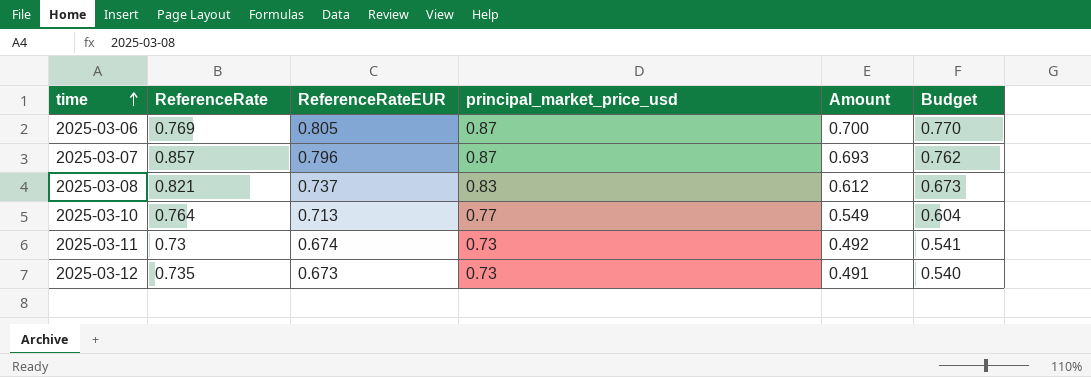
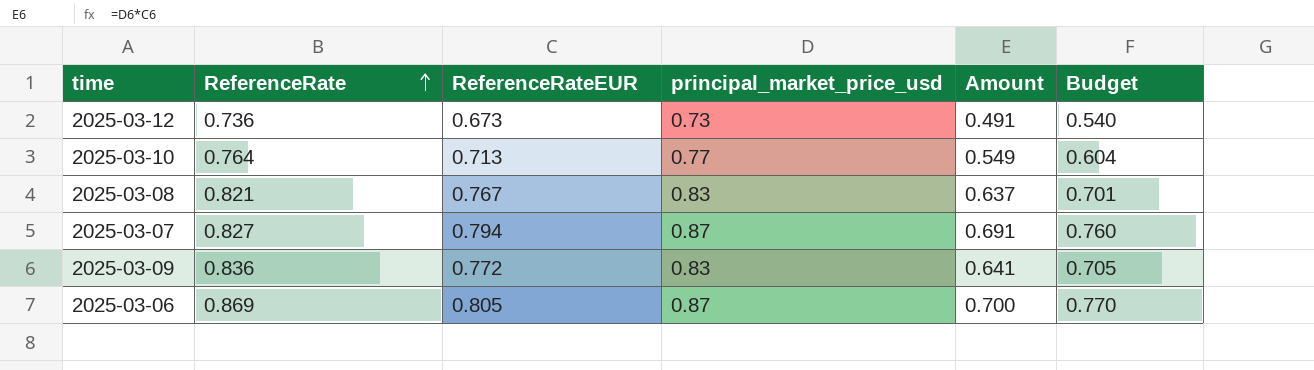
row order: time ascending -> ReferenceRate ascending
row 2025-03-11: 0.73 | 0.674 | 0.73 | 0.492 | 0.541 -> none
2025-03-12 | ReferenceRate: 0.735 -> 0.736
2025-03-08 | ReferenceRateEUR: 0.737 -> 0.767
2025-03-08 | Amount: 0.612 -> 0.637
2025-03-08 | Budget: 0.673 -> 0.701
2025-03-07 | ReferenceRate: 0.857 -> 0.827
2025-03-07 | ReferenceRateEUR: 0.796 -> 0.794
2025-03-07 | Amount: 0.693 -> 0.691
2025-03-07 | Budget: 0.762 -> 0.760
row 2025-03-09: none -> 0.836 | 0.772 | 0.83 | 0.641 | 0.705
2025-03-06 | ReferenceRate: 0.769 -> 0.869

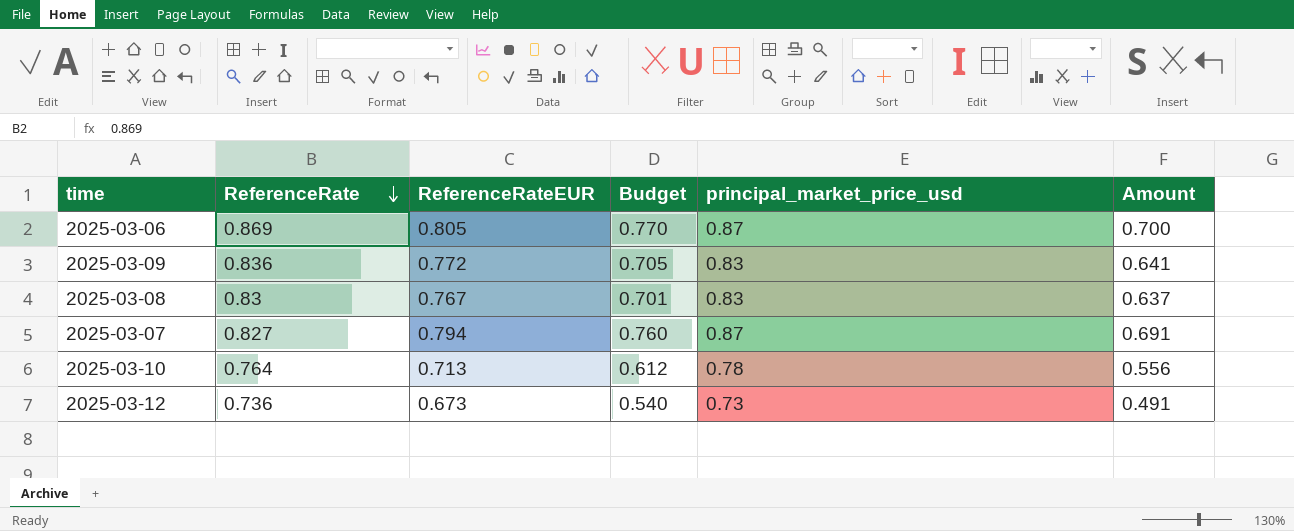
row order: ReferenceRate ascending -> ReferenceRate descending
column Budget | position: 6 -> 4
2025-03-08 | ReferenceRate: 0.821 -> 0.83
2025-03-10 | Budget: 0.604 -> 0.612
2025-03-10 | principal_market_price_usd: 0.77 -> 0.78
2025-03-10 | Amount: 0.549 -> 0.556

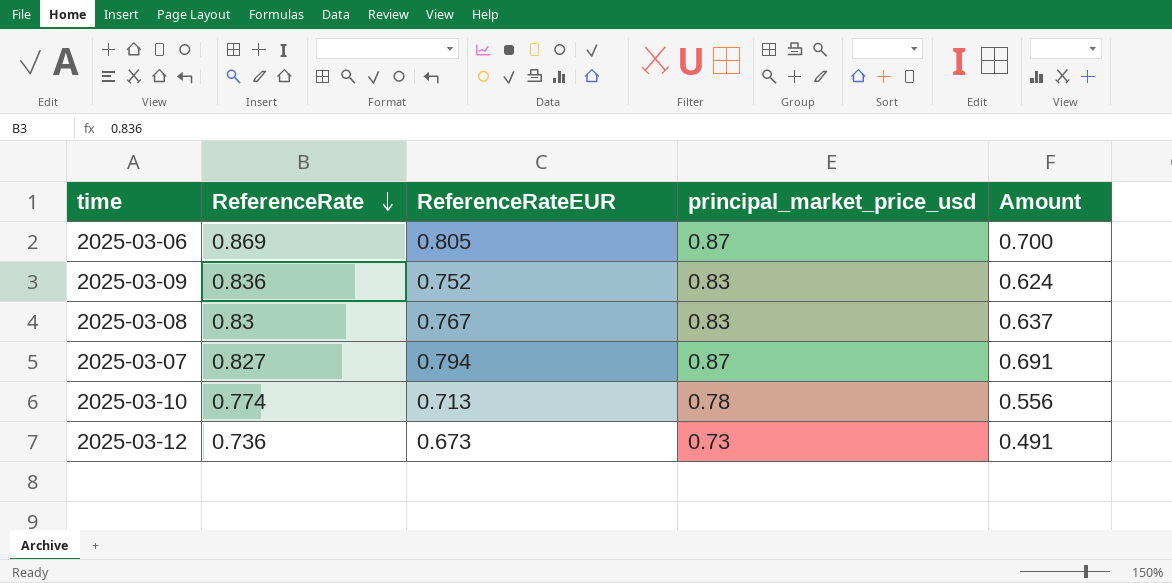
column Budget | formula: [Amount] * 1.1 -> none
2025-03-09 | ReferenceRateEUR: 0.772 -> 0.752
2025-03-09 | Amount: 0.641 -> 0.624
2025-03-10 | ReferenceRate: 0.764 -> 0.774

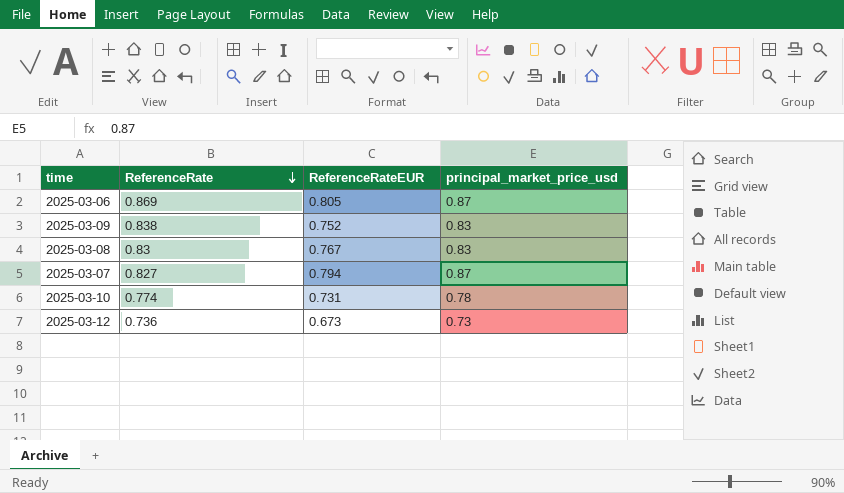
column Amount | formula: [ReferenceRateEUR] * [principal_market_price_usd] -> none
2025-03-09 | ReferenceRate: 0.836 -> 0.838
2025-03-10 | ReferenceRateEUR: 0.713 -> 0.731

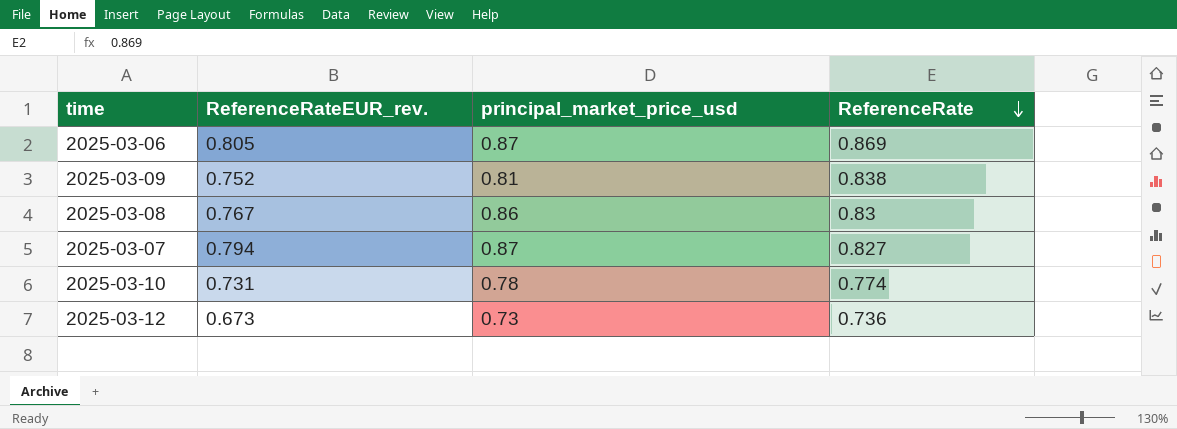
column name: ReferenceRateEUR -> ReferenceRateEUR_rev.
column ReferenceRate | position: 2 -> 4
2025-03-09 | principal_market_price_usd: 0.83 -> 0.81
2025-03-08 | principal_market_price_usd: 0.83 -> 0.86

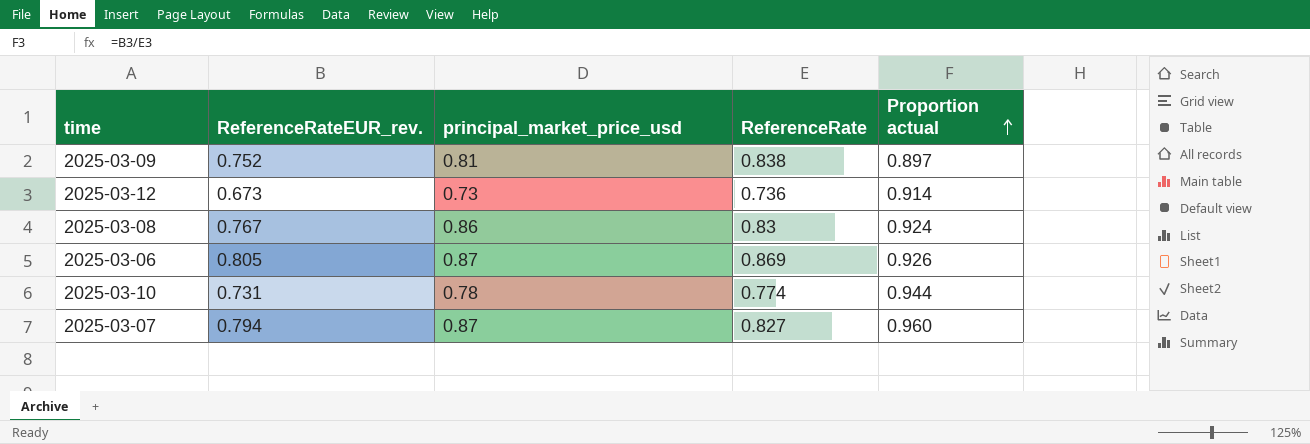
row order: ReferenceRate descending -> Proportion actual ascending
column Proportion actual | formula: none -> [ReferenceRateEUR_rev.] / [ReferenceRate]

